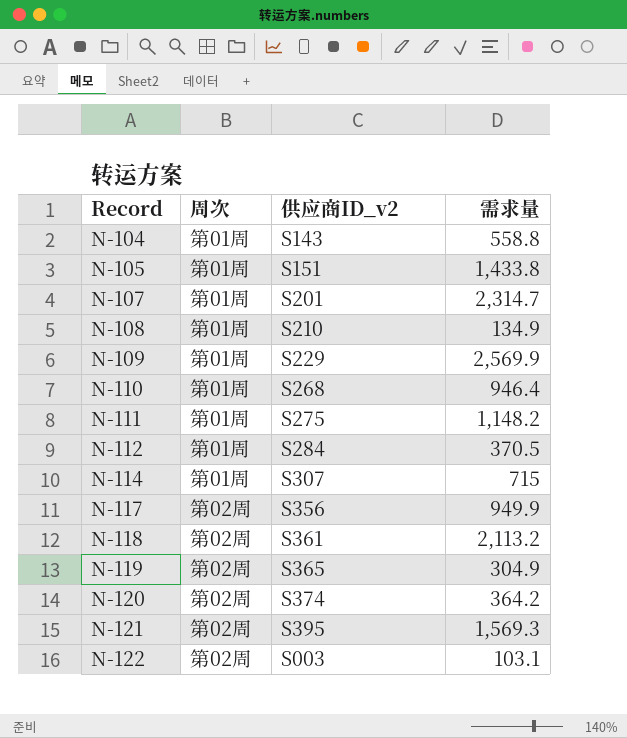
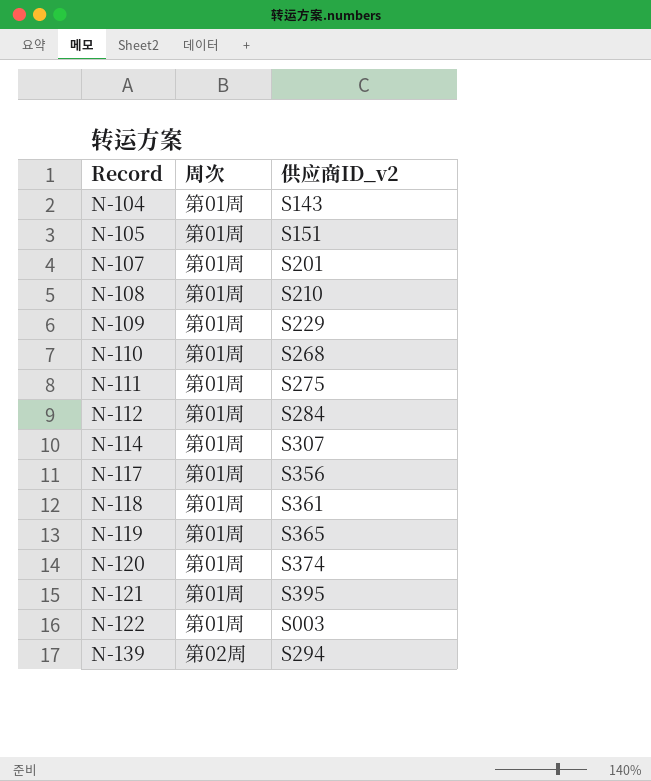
column 需求量 | position: 4 -> none
N-117 | 周次: 第02周 -> 第01周
N-118 | 周次: 第02周 -> 第01周
N-119 | 周次: 第02周 -> 第01周
N-120 | 周次: 第02周 -> 第01周
N-121 | 周次: 第02周 -> 第01周
N-122 | 周次: 第02周 -> 第01周
row N-139: none -> 第02周 | S294

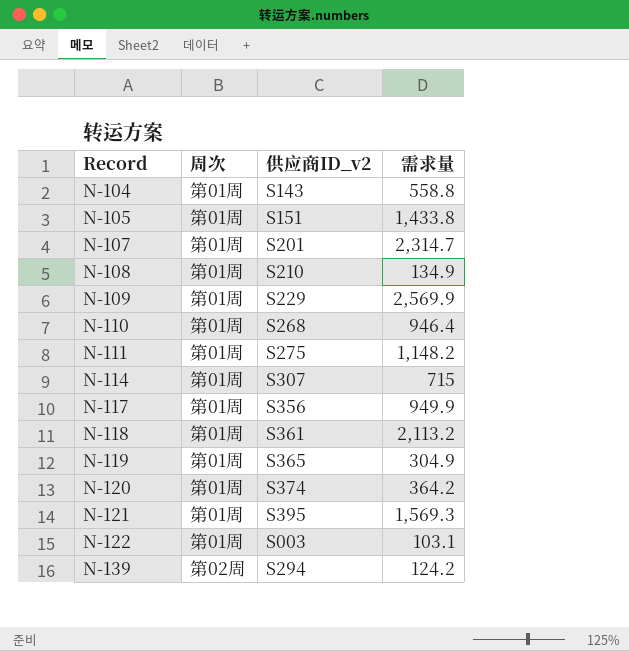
column 需求量 | position: none -> 4
row N-112: 第01周 | S284 -> none

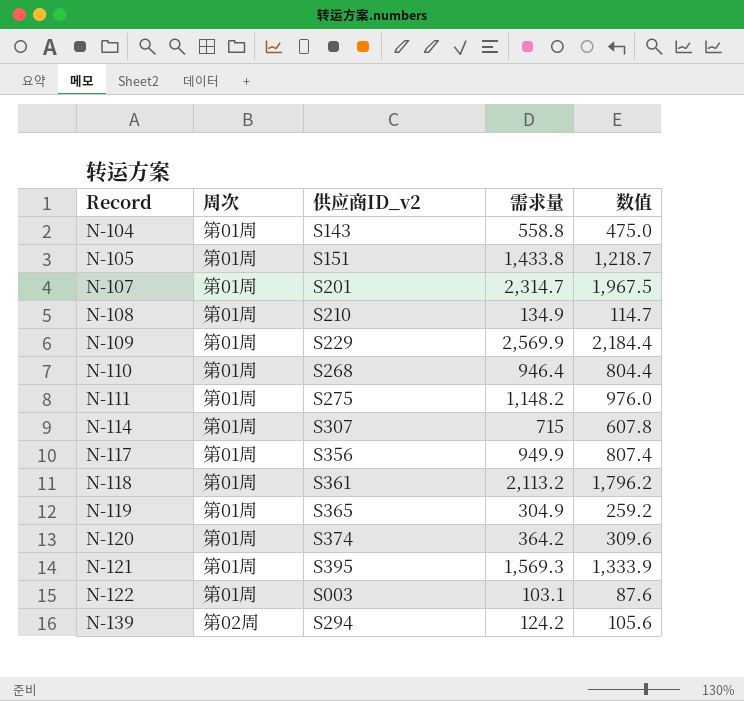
column 数值 | formula: none -> [需求量] * 0.85

